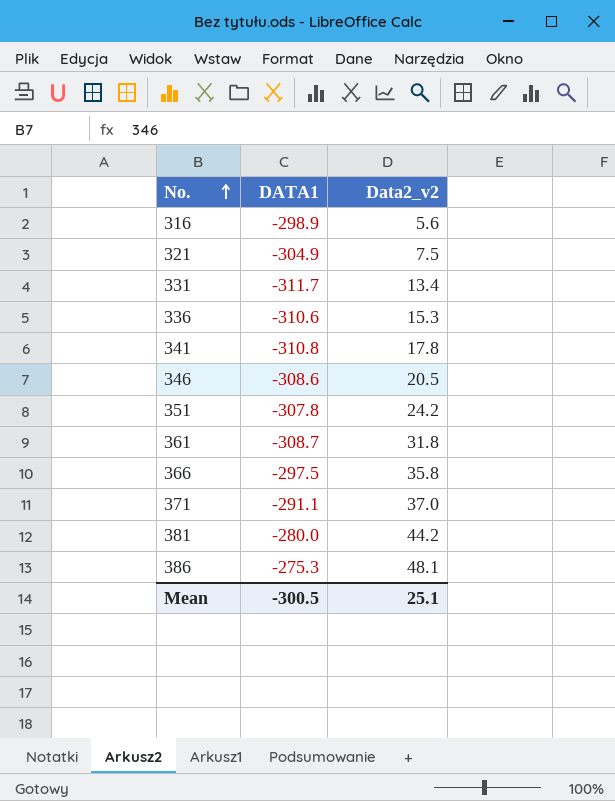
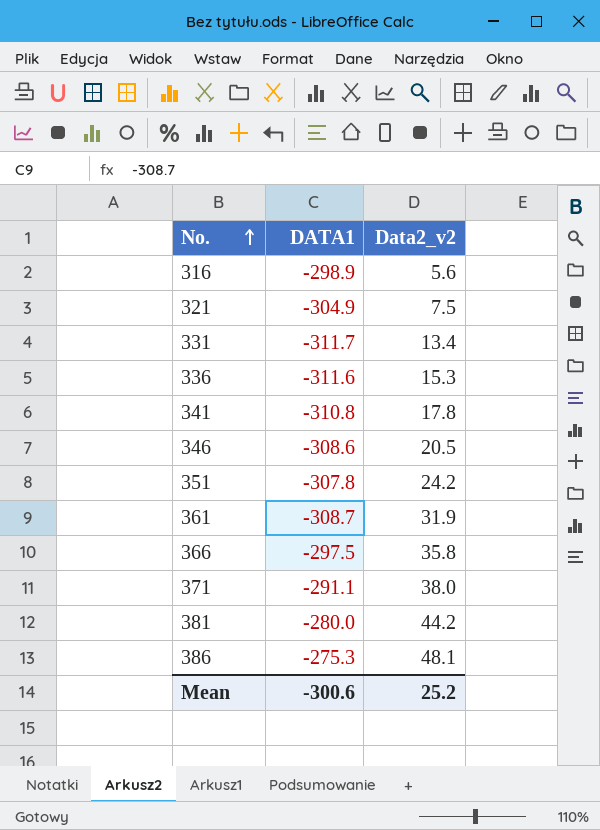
336 | DATA1: -310.6 -> -311.6
361 | Data2_v2: 31.8 -> 31.9
371 | Data2_v2: 37.0 -> 38.0
Mean | DATA1: -300.5 -> -300.6
Mean | Data2_v2: 25.1 -> 25.2

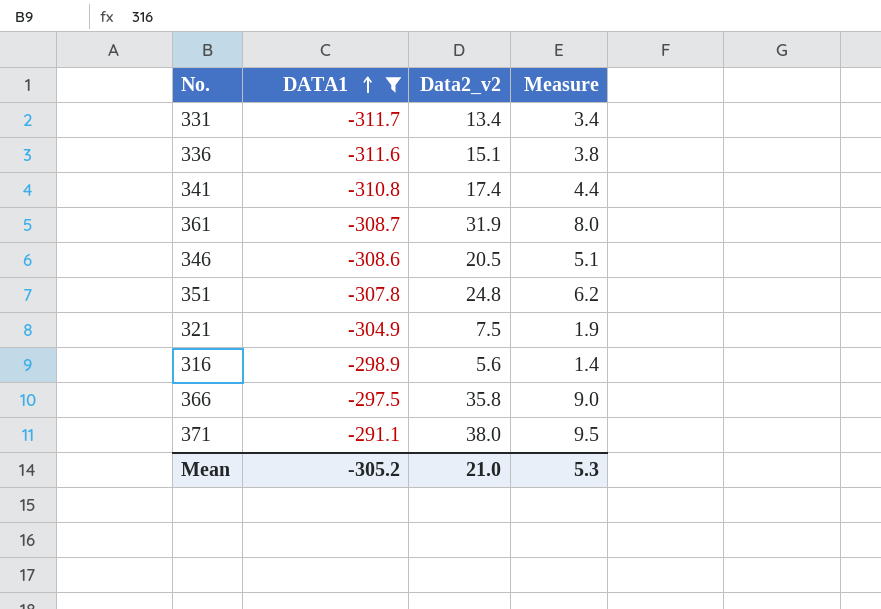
filter: none -> DATA1 <= -291.1
row order: No. ascending -> DATA1 ascending
column Measure | formula: none -> [Data2_v2] * 0.25
336 | Data2_v2: 15.3 -> 15.1
341 | Data2_v2: 17.8 -> 17.4
351 | Data2_v2: 24.2 -> 24.8
Mean | DATA1: -300.6 -> -305.2
Mean | Data2_v2: 25.2 -> 21.0

